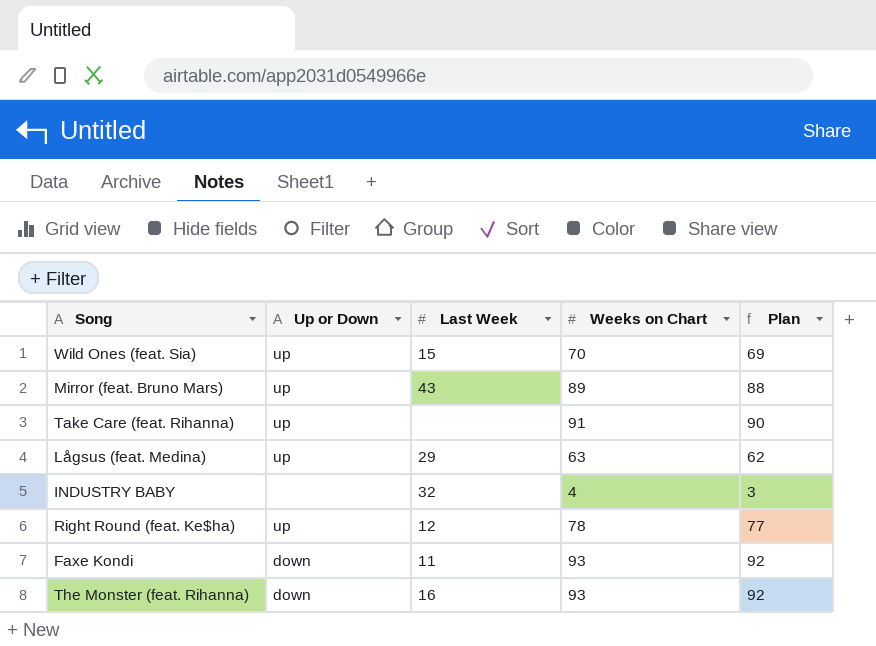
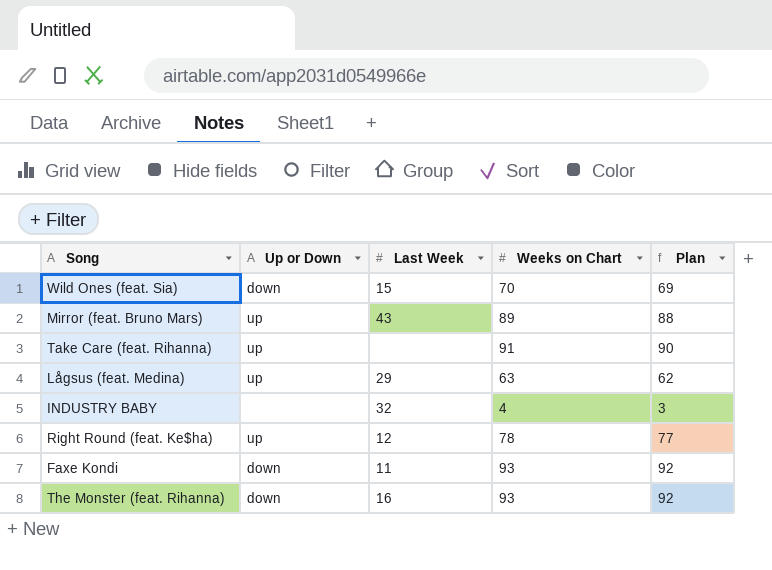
Wild Ones (feat. Sia) | Up or Down: up -> down

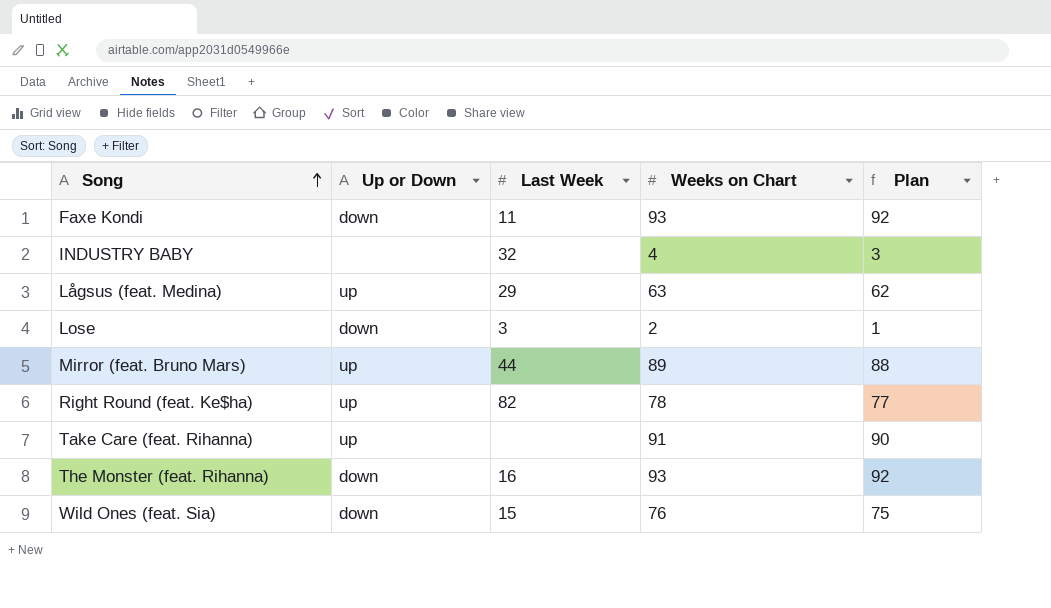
row order: none -> Song ascending
row Lose: none -> down | 3 | 2 | 1
Mirror (feat. Bruno Mars) | Last Week: 43 -> 44
Right Round (feat. Ke$ha) | Last Week: 12 -> 82
Wild Ones (feat. Sia) | Weeks on Chart: 70 -> 76
Wild Ones (feat. Sia) | Plan: 69 -> 75

